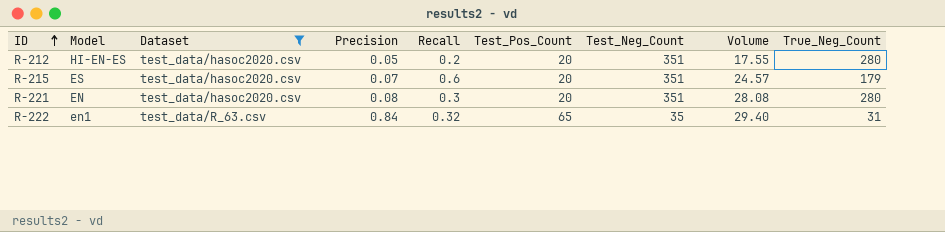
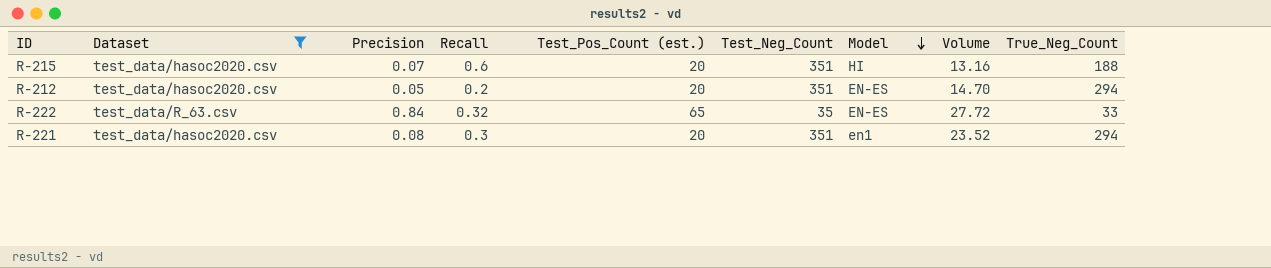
row order: ID ascending -> Model descending
column name: Test_Pos_Count -> Test_Pos_Count (est.)
column Model | position: 2 -> 7
column Volume | formula: [Precision] * [Test_Neg_Count] -> [Precision] * [True_Neg_Count]
R-215 | Model: ES -> HI
R-215 | True_Neg_Count: 179 -> 188
R-212 | Model: HI-EN-ES -> EN-ES
R-212 | True_Neg_Count: 280 -> 294
R-222 | Model: en1 -> EN-ES
R-222 | True_Neg_Count: 31 -> 33
R-221 | Model: EN -> en1
R-221 | True_Neg_Count: 280 -> 294

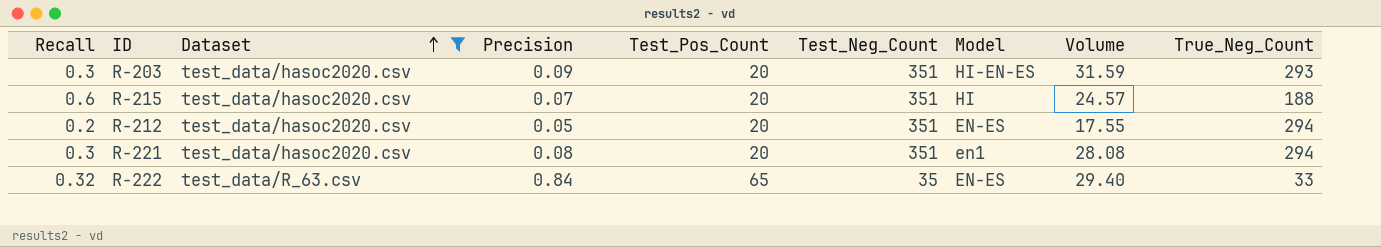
row order: Model descending -> Dataset ascending
column Recall | position: 4 -> 1
column name: Test_Pos_Count (est.) -> Test_Pos_Count
column Volume | formula: [Precision] * [True_Neg_Count] -> [Precision] * [Test_Neg_Count]
row R-203: none -> 0.3 | test_data/hasoc2020.csv | 0.09 | 20 | 351 | HI-EN-ES | 31.59 | 293

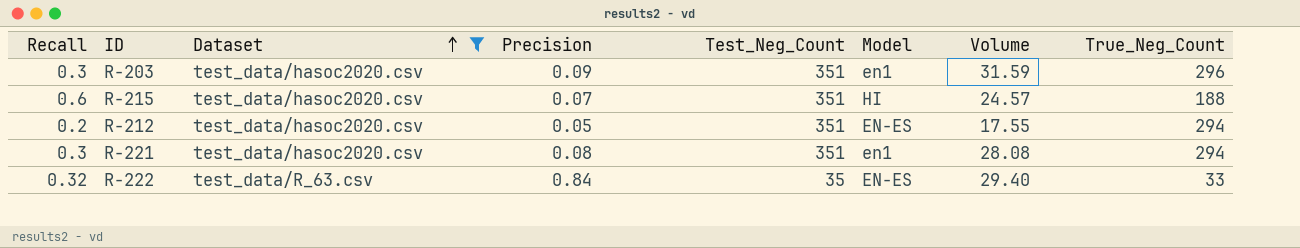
column Test_Pos_Count | position: 5 -> none
R-203 | Model: HI-EN-ES -> en1
R-203 | True_Neg_Count: 293 -> 296

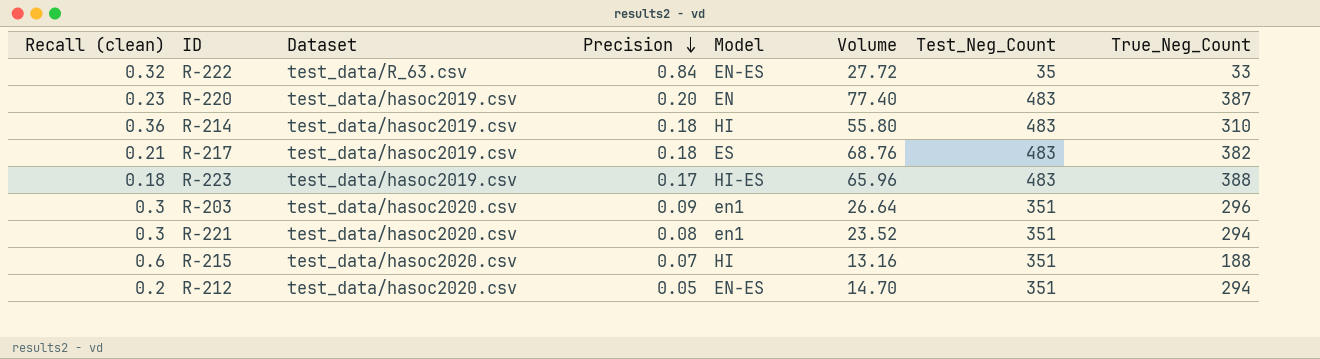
filter: Dataset != test_data/hasoc2019.csv -> none
row order: Dataset ascending -> Precision descending
column name: Recall -> Recall (clean)
column Volume | formula: [Precision] * [Test_Neg_Count] -> [Precision] * [True_Neg_Count]
column Test_Neg_Count | position: 5 -> 7

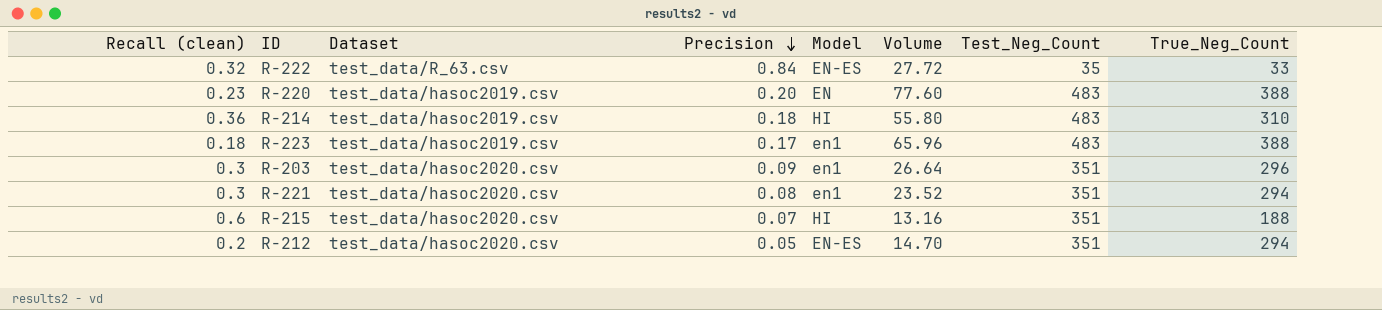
row R-217: 0.21 | test_data/hasoc2019.csv | 0.18 | ES | 68.76 | 483 | 382 -> none
R-220 | Volume: 77.40 -> 77.60
R-220 | True_Neg_Count: 387 -> 388
R-223 | Model: HI-ES -> en1

